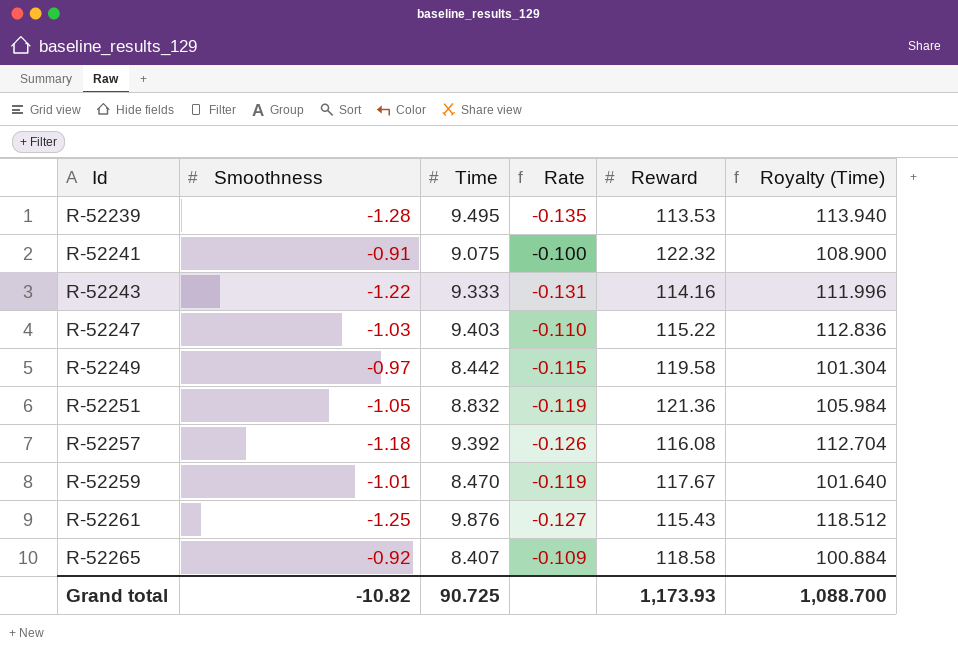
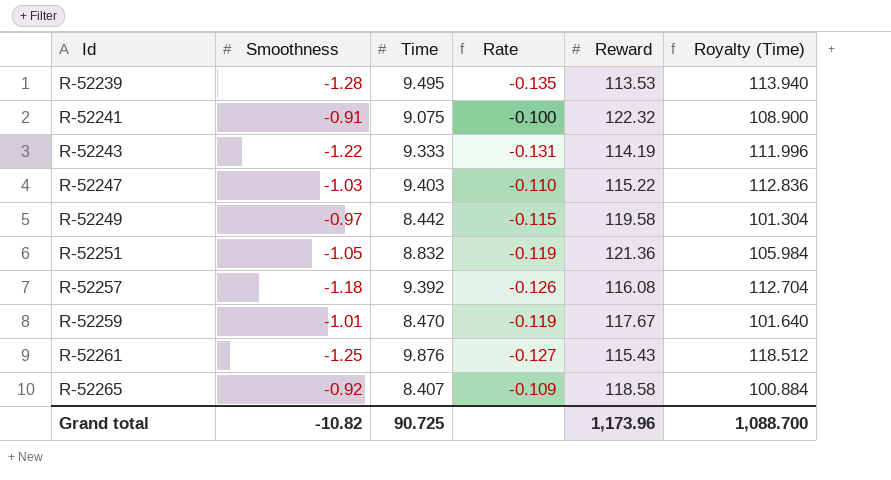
R-52243 | Reward: 114.16 -> 114.19
Grand total | Reward: 1,173.93 -> 1,173.96

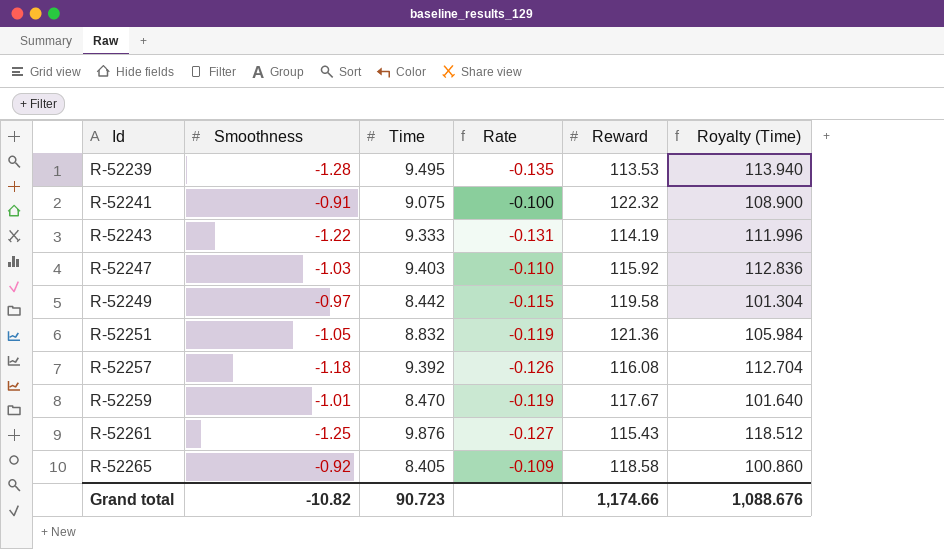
R-52247 | Reward: 115.22 -> 115.92
R-52265 | Time: 8.407 -> 8.405
R-52265 | Royalty (Time): 100.884 -> 100.860
Grand total | Time: 90.725 -> 90.723
Grand total | Reward: 1,173.96 -> 1,174.66
Grand total | Royalty (Time): 1,088.700 -> 1,088.676

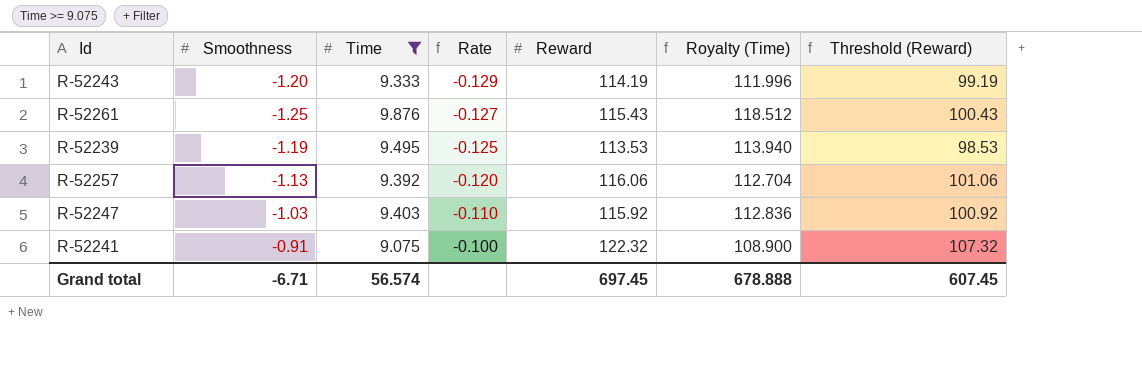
filter: none -> Time >= 9.075
row order: Id ascending -> Rate ascending
column Threshold (Reward) | formula: none -> [Reward] - 15
R-52243 | Smoothness: -1.22 -> -1.20
R-52243 | Rate: -0.131 -> -0.129
R-52239 | Smoothness: -1.28 -> -1.19
R-52239 | Rate: -0.135 -> -0.125
R-52257 | Smoothness: -1.18 -> -1.13
R-52257 | Rate: -0.126 -> -0.120
R-52257 | Reward: 116.08 -> 116.06
Grand total | Smoothness: -10.82 -> -6.71
Grand total | Time: 90.723 -> 56.574
Grand total | Reward: 1,174.66 -> 697.45
Grand total | Royalty (Time): 1,088.676 -> 678.888

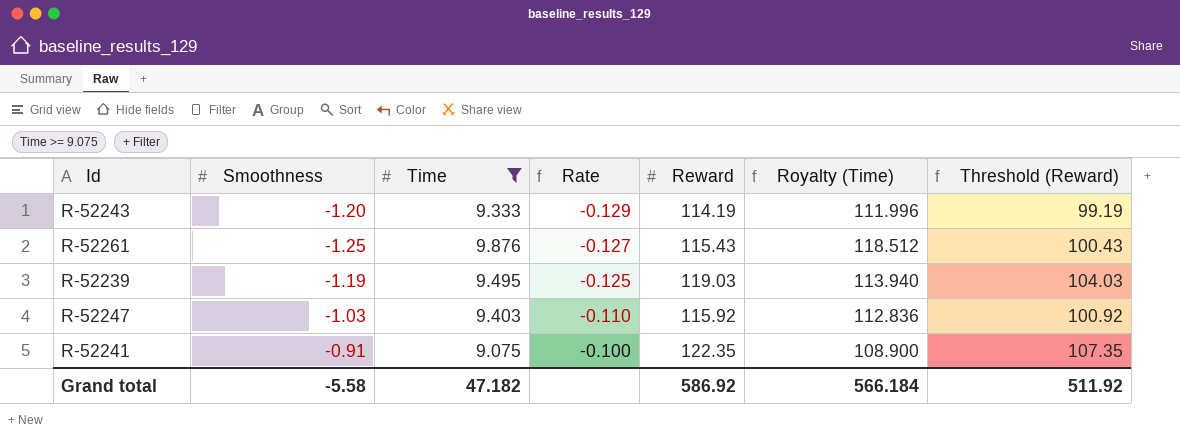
row R-52257: -1.13 | 9.392 | -0.120 | 116.06 | 112.704 | 101.06 -> none
R-52239 | Reward: 113.53 -> 119.03
R-52239 | Threshold (Reward): 98.53 -> 104.03
R-52241 | Reward: 122.32 -> 122.35
R-52241 | Threshold (Reward): 107.32 -> 107.35
Grand total | Smoothness: -6.71 -> -5.58
Grand total | Time: 56.574 -> 47.182
Grand total | Reward: 697.45 -> 586.92
Grand total | Royalty (Time): 678.888 -> 566.184
Grand total | Threshold (Reward): 607.45 -> 511.92

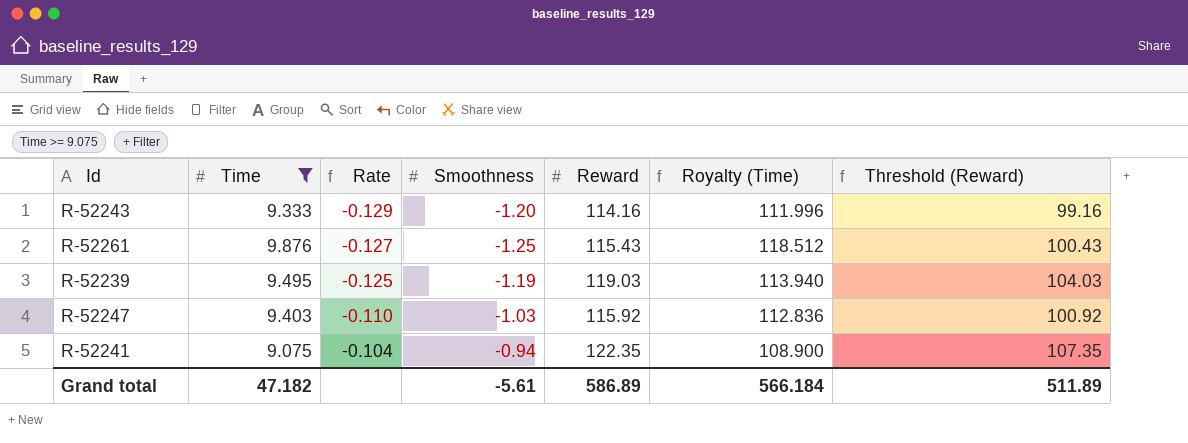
column Smoothness | position: 2 -> 4
R-52243 | Reward: 114.19 -> 114.16
R-52243 | Threshold (Reward): 99.19 -> 99.16
R-52241 | Rate: -0.100 -> -0.104
R-52241 | Smoothness: -0.91 -> -0.94
Grand total | Smoothness: -5.58 -> -5.61
Grand total | Reward: 586.92 -> 586.89
Grand total | Threshold (Reward): 511.92 -> 511.89

